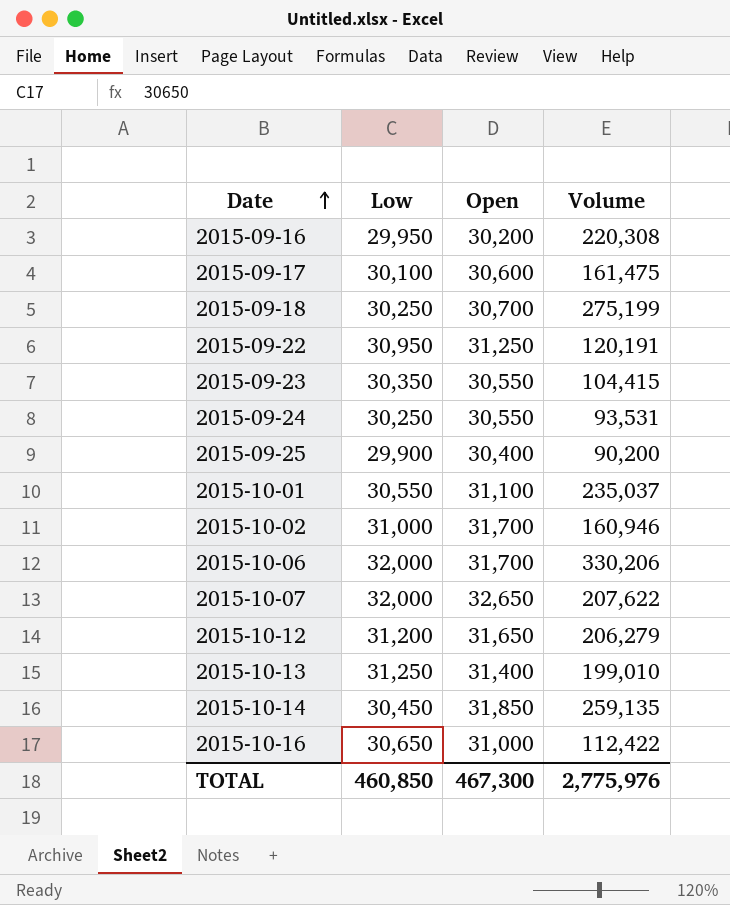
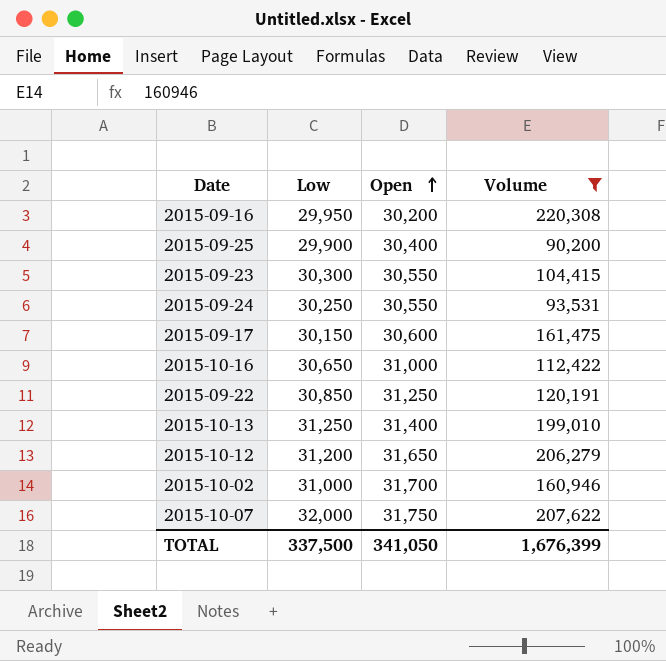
filter: none -> Volume <= 220,308
row order: Date ascending -> Open ascending
2015-09-23 | Low: 30,350 -> 30,300
2015-09-17 | Low: 30,100 -> 30,150
2015-09-22 | Low: 30,950 -> 30,850
2015-10-07 | Open: 32,650 -> 31,750
TOTAL | Low: 460,850 -> 337,500
TOTAL | Open: 467,300 -> 341,050
TOTAL | Volume: 2,775,976 -> 1,676,399

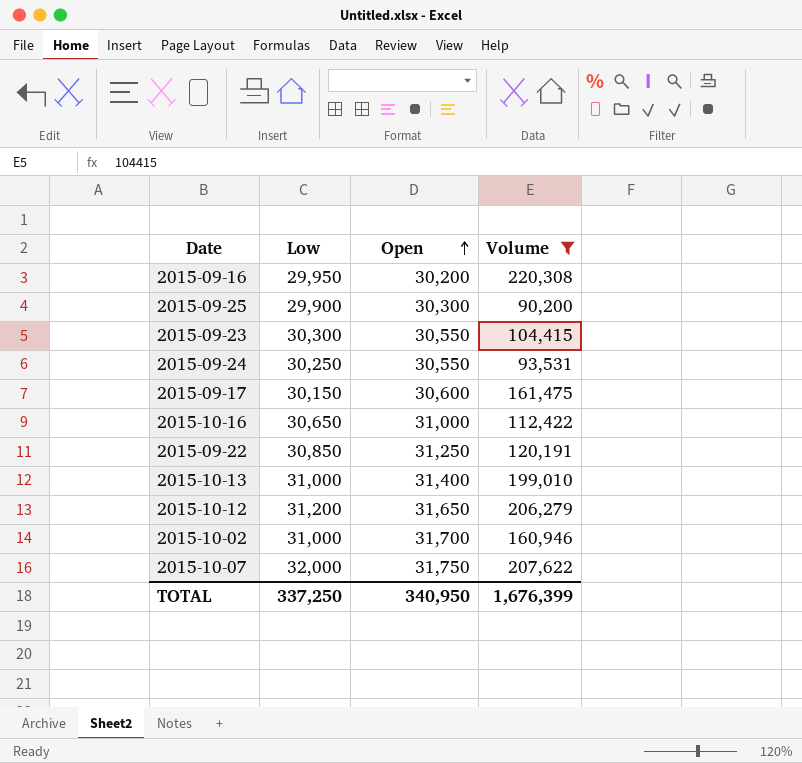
2015-09-25 | Open: 30,400 -> 30,300
2015-10-13 | Low: 31,250 -> 31,000
TOTAL | Low: 337,500 -> 337,250
TOTAL | Open: 341,050 -> 340,950

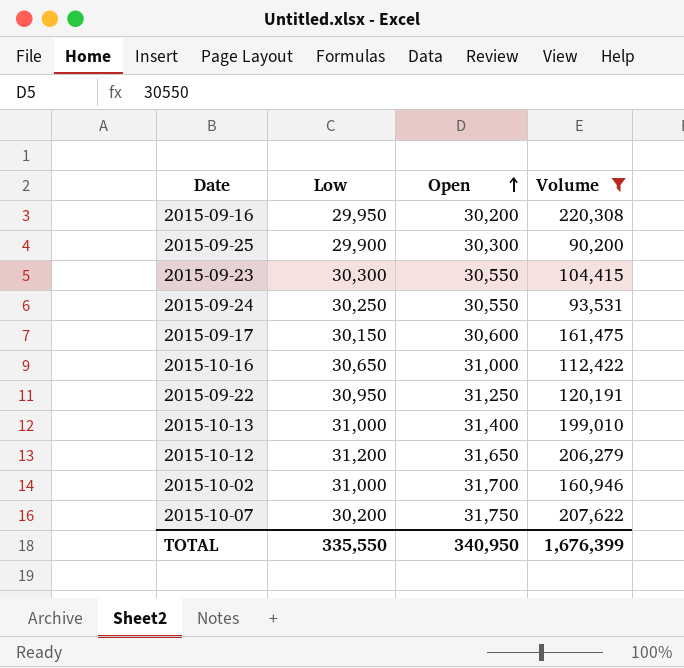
2015-09-22 | Low: 30,850 -> 30,950
2015-10-07 | Low: 32,000 -> 30,200
TOTAL | Low: 337,250 -> 335,550

